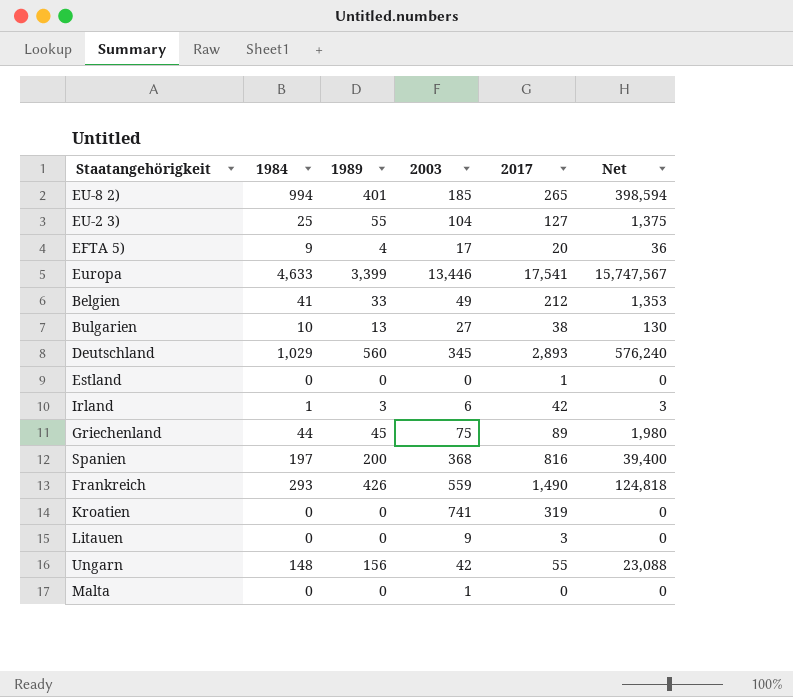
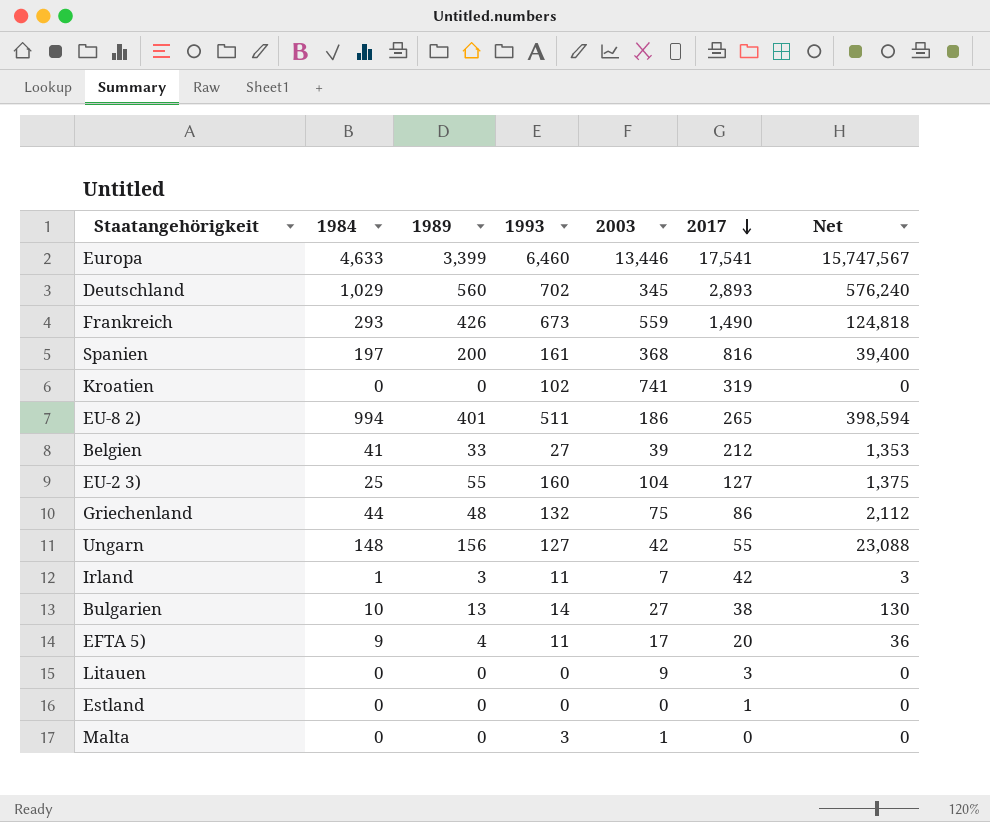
row order: none -> 2017 descending
column 1993 | position: none -> 4
EU-8 2) | 2003: 185 -> 186
Belgien | 2003: 49 -> 39
Griechenland | 1989: 45 -> 48
Griechenland | 2017: 89 -> 86
Griechenland | Net: 1,980 -> 2,112
Irland | 2003: 6 -> 7

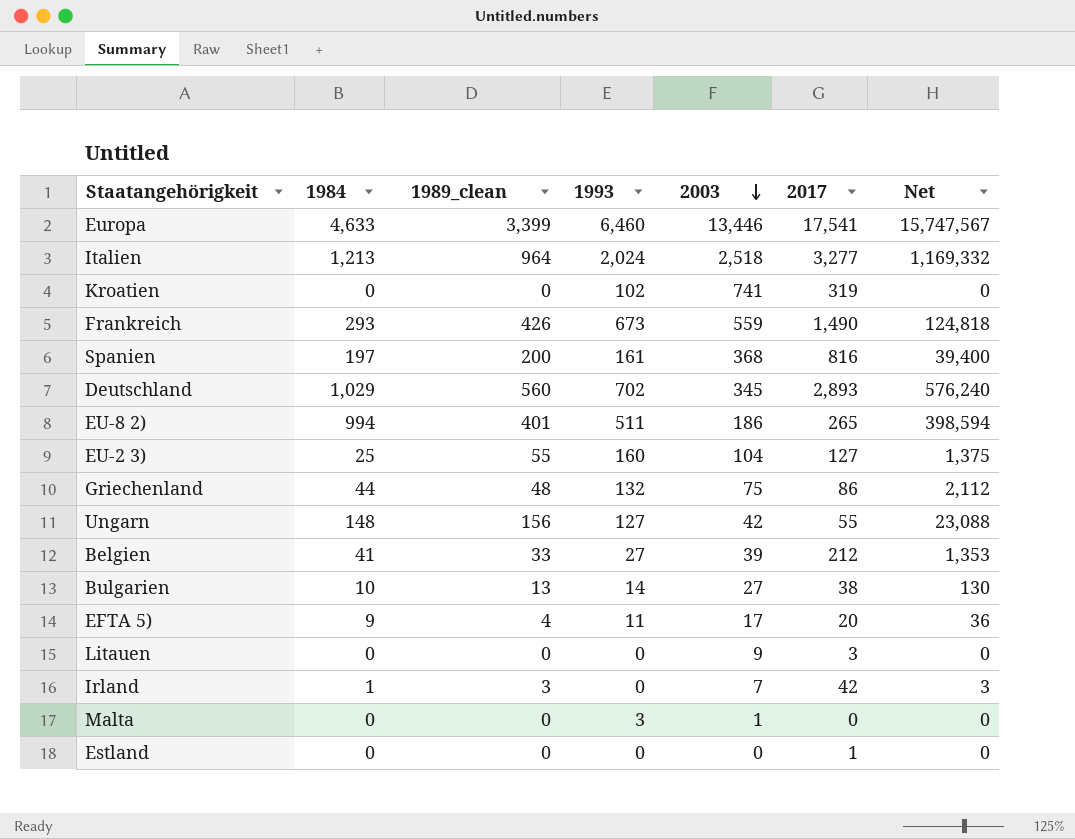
row order: 2017 descending -> 2003 descending
column name: 1989 -> 1989_clean
row Italien: none -> 1,213 | 964 | 2,024 | 2,518 | 3,277 | 1,169,332
Irland | 1993: 11 -> 0

